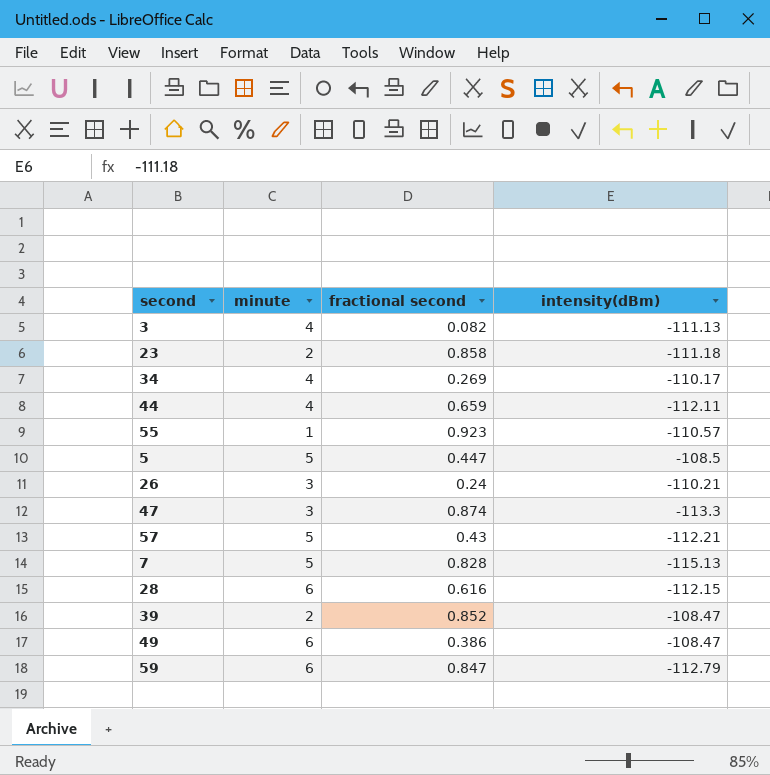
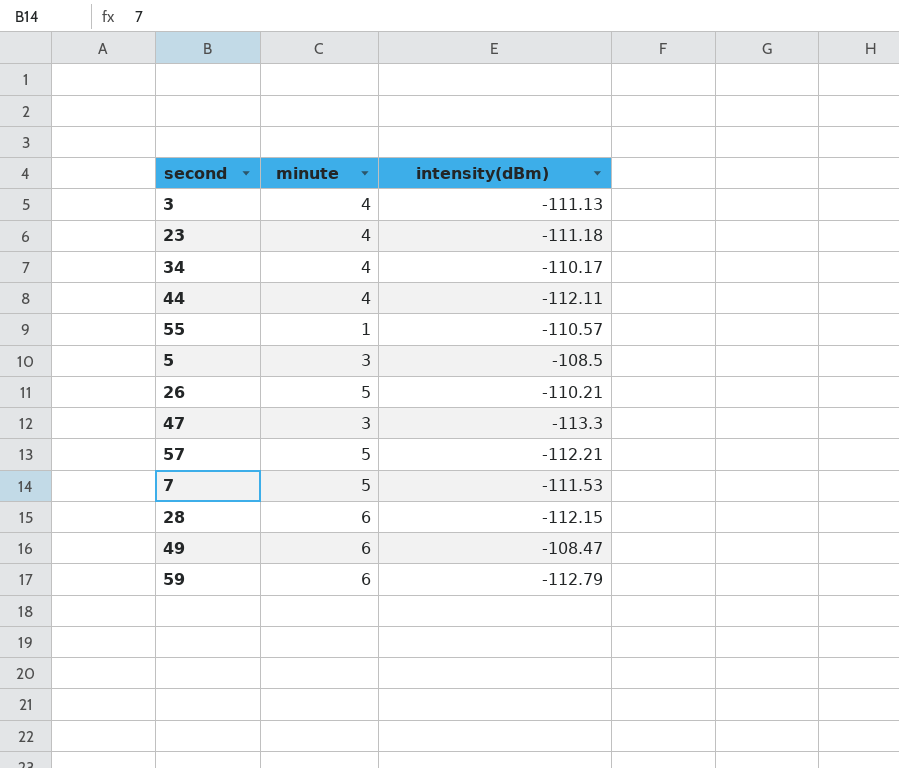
column fractional second | position: 3 -> none
row 39: 2 | 0.852 | -108.47 -> none
23 | minute: 2 -> 4
5 | minute: 5 -> 3
26 | minute: 3 -> 5
7 | intensity(dBm): -115.13 -> -111.53

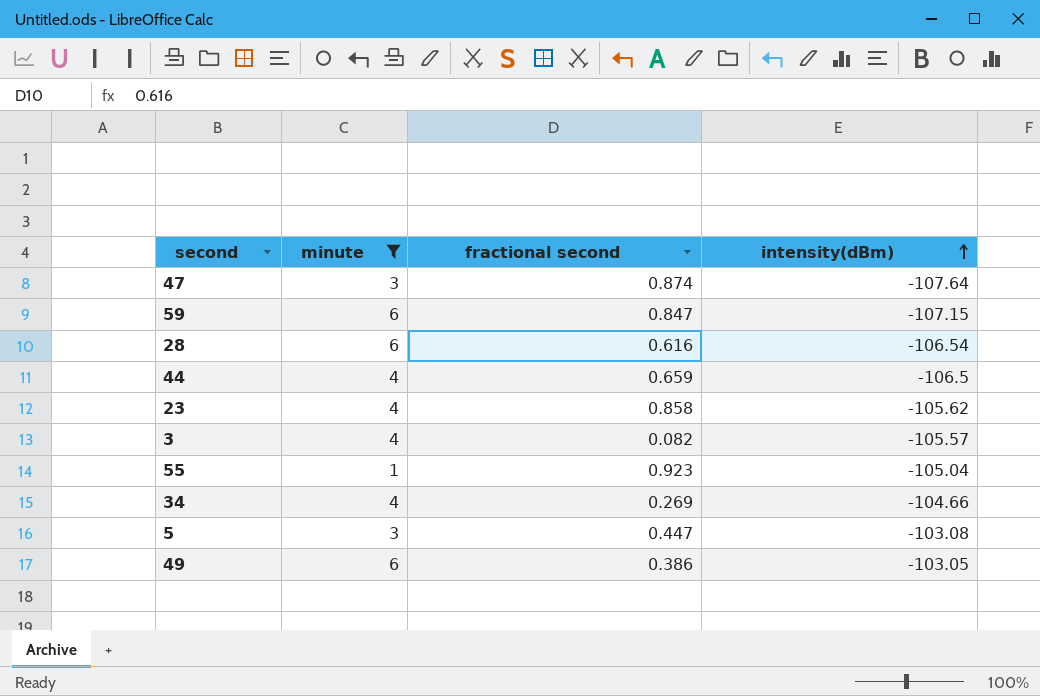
filter: none -> minute != 5
row order: none -> intensity(dBm) ascending
column fractional second | position: none -> 3
47 | intensity(dBm): -113.3 -> -107.64
59 | intensity(dBm): -112.79 -> -107.15
28 | intensity(dBm): -112.15 -> -106.54
44 | intensity(dBm): -112.11 -> -106.5
23 | intensity(dBm): -111.18 -> -105.62
3 | intensity(dBm): -111.13 -> -105.57
55 | intensity(dBm): -110.57 -> -105.04
34 | intensity(dBm): -110.17 -> -104.66
5 | intensity(dBm): -108.5 -> -103.08
49 | intensity(dBm): -108.47 -> -103.05

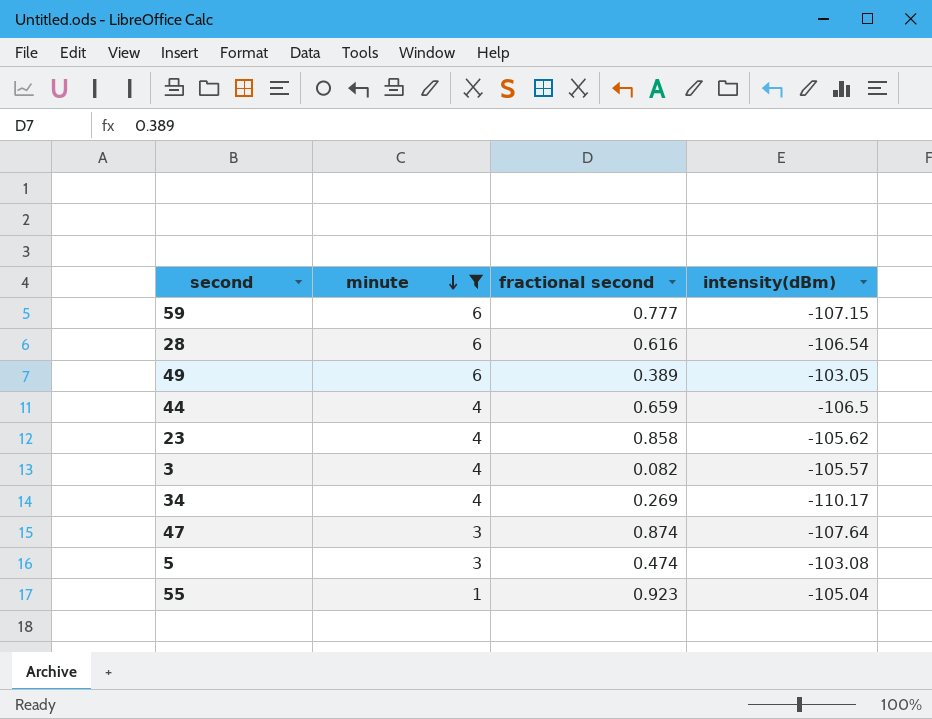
row order: intensity(dBm) ascending -> minute descending
59 | fractional second: 0.847 -> 0.777
49 | fractional second: 0.386 -> 0.389
34 | intensity(dBm): -104.66 -> -110.17
5 | fractional second: 0.447 -> 0.474

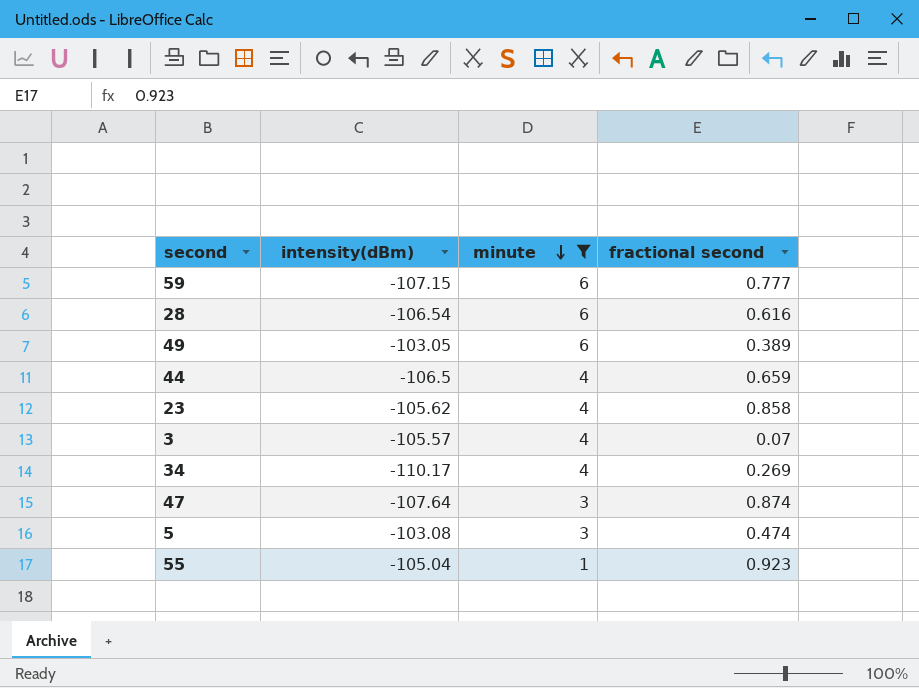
column intensity(dBm) | position: 4 -> 2
3 | fractional second: 0.082 -> 0.07

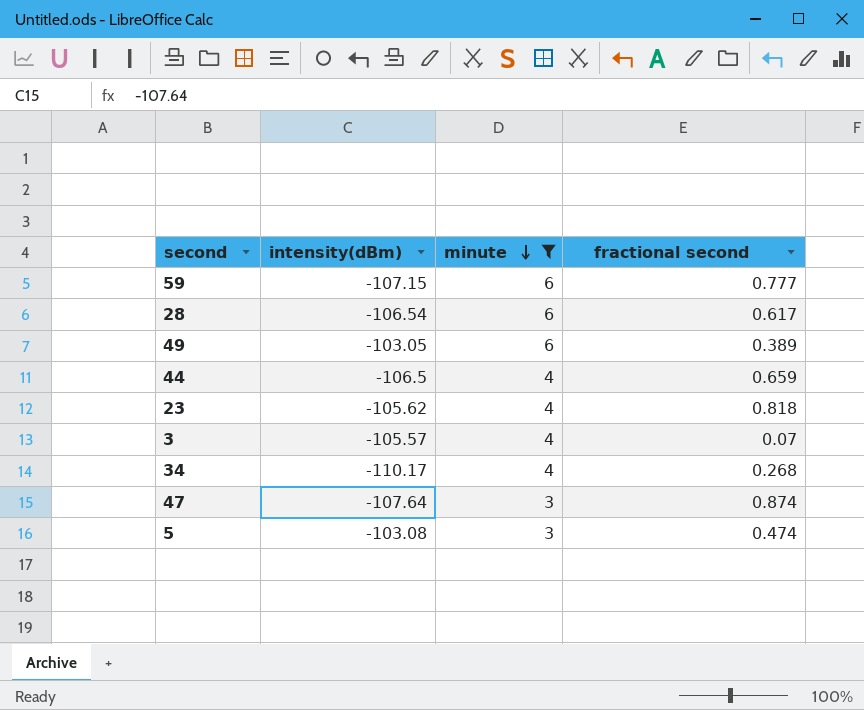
row 55: -105.04 | 1 | 0.923 -> none
28 | fractional second: 0.616 -> 0.617
23 | fractional second: 0.858 -> 0.818
34 | fractional second: 0.269 -> 0.268

